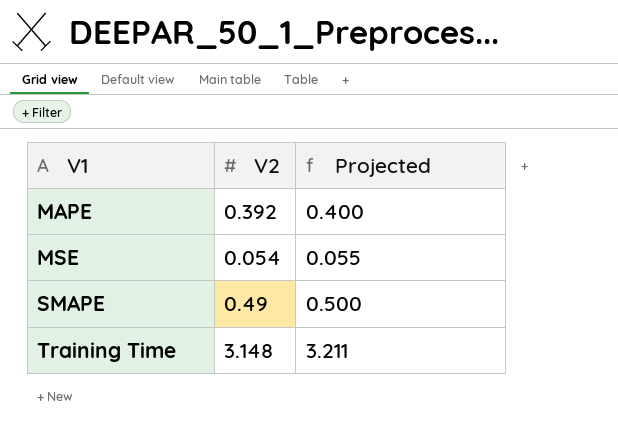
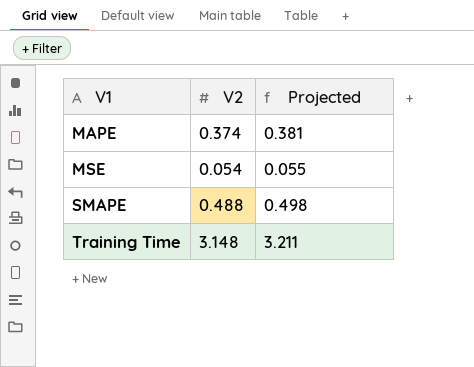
MAPE | V2: 0.392 -> 0.374
MAPE | Projected: 0.400 -> 0.381
SMAPE | V2: 0.49 -> 0.488
SMAPE | Projected: 0.500 -> 0.498

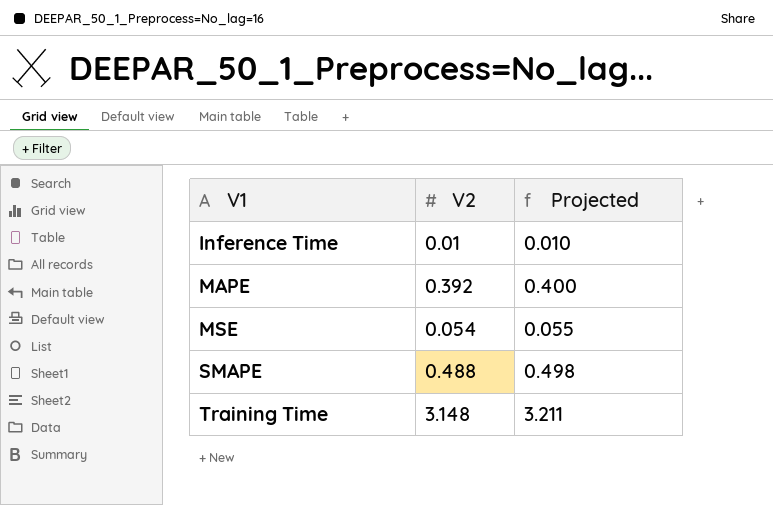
row Inference Time: none -> 0.01 | 0.010
MAPE | V2: 0.374 -> 0.392
MAPE | Projected: 0.381 -> 0.400

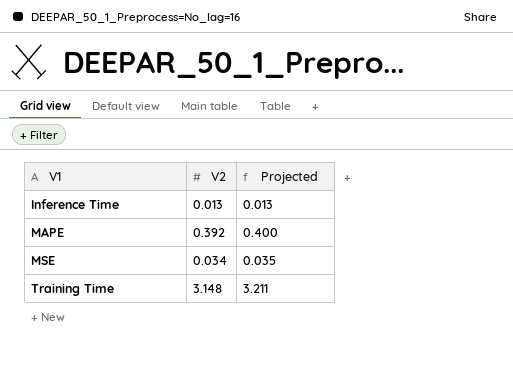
row SMAPE: 0.488 | 0.498 -> none
Inference Time | V2: 0.01 -> 0.013
Inference Time | Projected: 0.010 -> 0.013
MSE | V2: 0.054 -> 0.034
MSE | Projected: 0.055 -> 0.035

